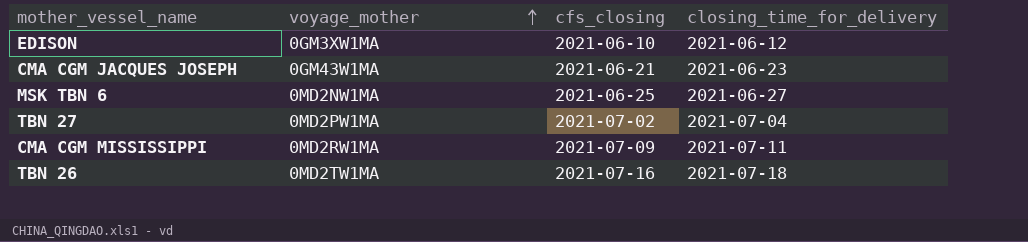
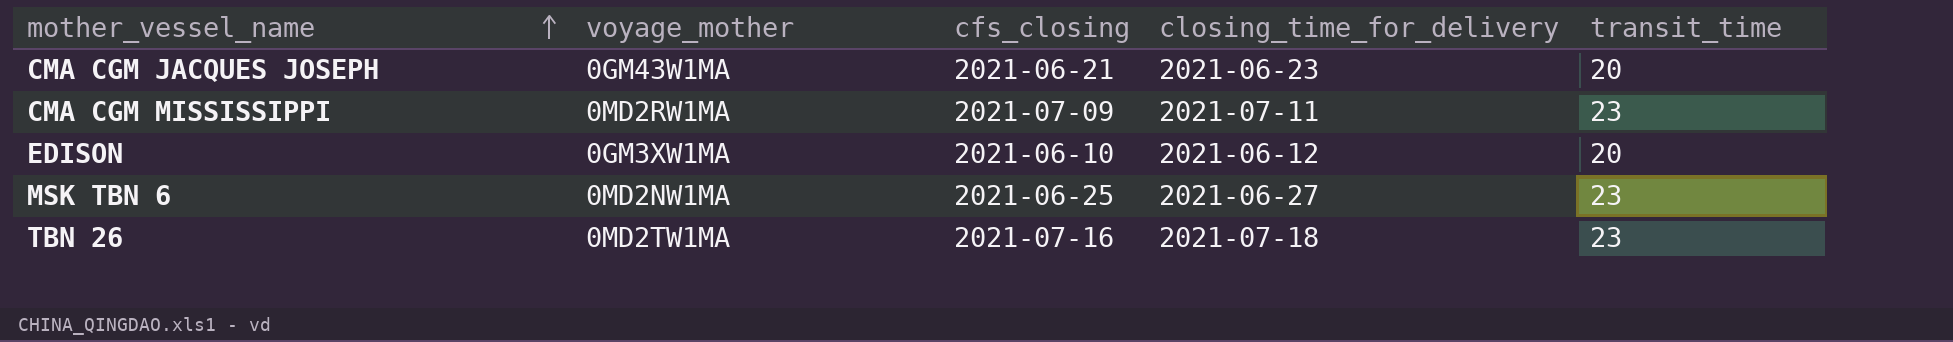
row order: voyage_mother ascending -> mother_vessel_name ascending
column transit_time | position: none -> 5
row TBN 27: 0MD2PW1MA | 2021-07-02 | 2021-07-04 -> none

